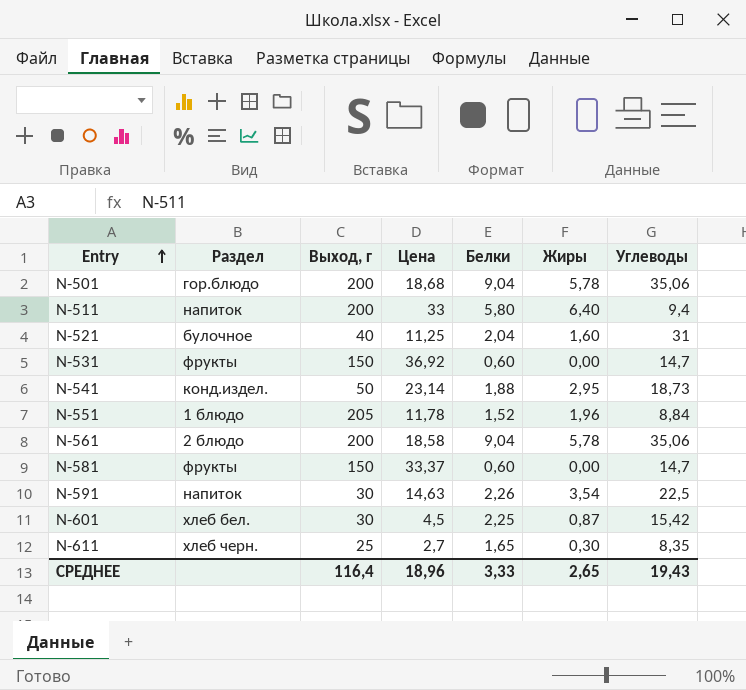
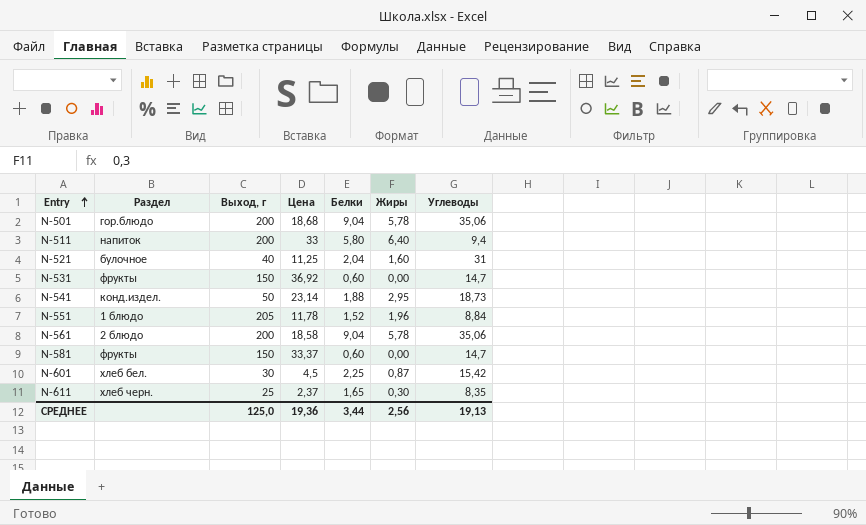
row N-591: напиток | 30 | 14,63 | 2,26 | 3,54 | 22,5 -> none
N-611 | Цена: 2,7 -> 2,37
СРЕДНЕЕ | Выход, г: 116,4 -> 125,0
СРЕДНЕЕ | Цена: 18,96 -> 19,36
СРЕДНЕЕ | Белки: 3,33 -> 3,44
СРЕДНЕЕ | Жиры: 2,65 -> 2,56
СРЕДНЕЕ | Углеводы: 19,43 -> 19,13

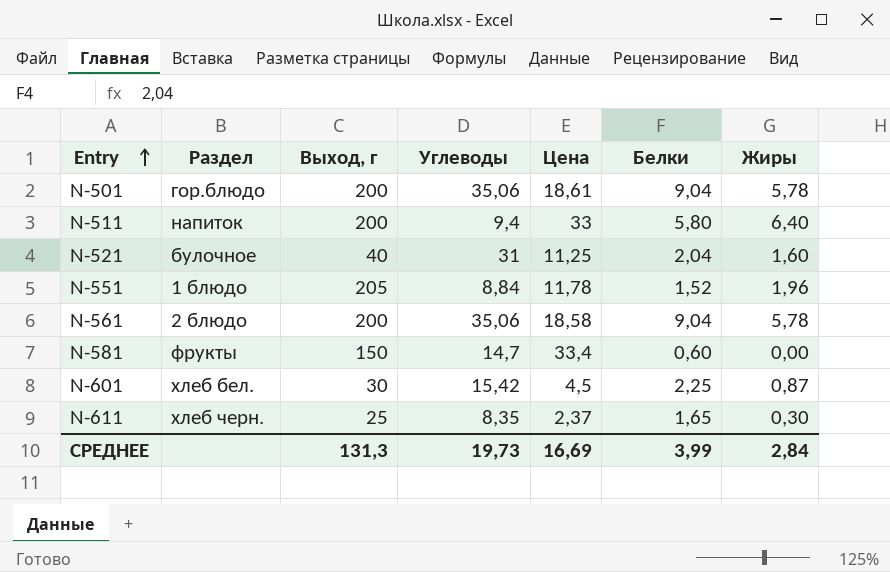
column Углеводы | position: 7 -> 4
row N-531: фрукты | 150 | 36,92 | 0,60 | 0,00 | 14,7 -> none
row N-541: конд.издел. | 50 | 23,14 | 1,88 | 2,95 | 18,73 -> none
N-501 | Цена: 18,68 -> 18,61
N-581 | Цена: 33,37 -> 33,4
СРЕДНЕЕ | Выход, г: 125,0 -> 131,3
СРЕДНЕЕ | Углеводы: 19,13 -> 19,73
СРЕДНЕЕ | Цена: 19,36 -> 16,69
СРЕДНЕЕ | Белки: 3,44 -> 3,99
СРЕДНЕЕ | Жиры: 2,56 -> 2,84

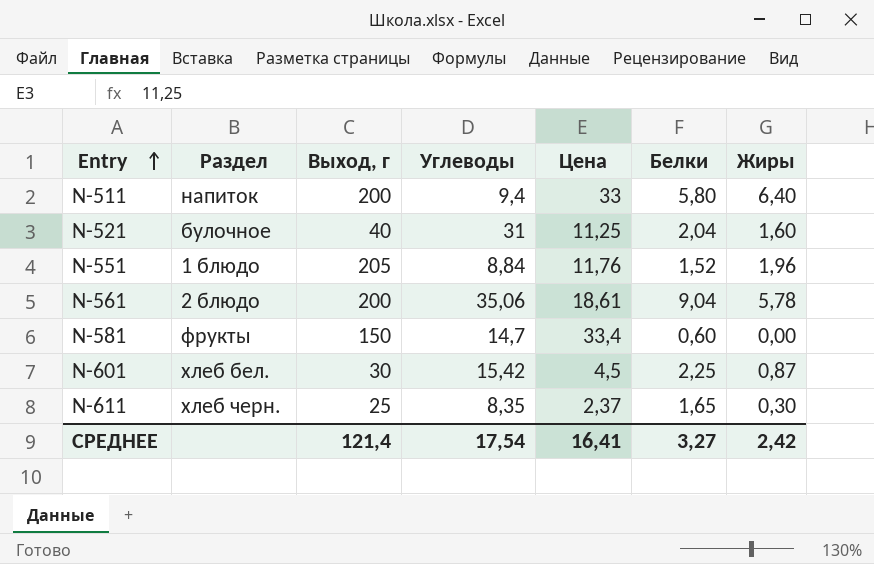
row N-501: гор.блюдо | 200 | 35,06 | 18,61 | 9,04 | 5,78 -> none
N-551 | Цена: 11,78 -> 11,76
N-561 | Цена: 18,58 -> 18,61
СРЕДНЕЕ | Выход, г: 131,3 -> 121,4
СРЕДНЕЕ | Углеводы: 19,73 -> 17,54
СРЕДНЕЕ | Цена: 16,69 -> 16,41
СРЕДНЕЕ | Белки: 3,99 -> 3,27
СРЕДНЕЕ | Жиры: 2,84 -> 2,42

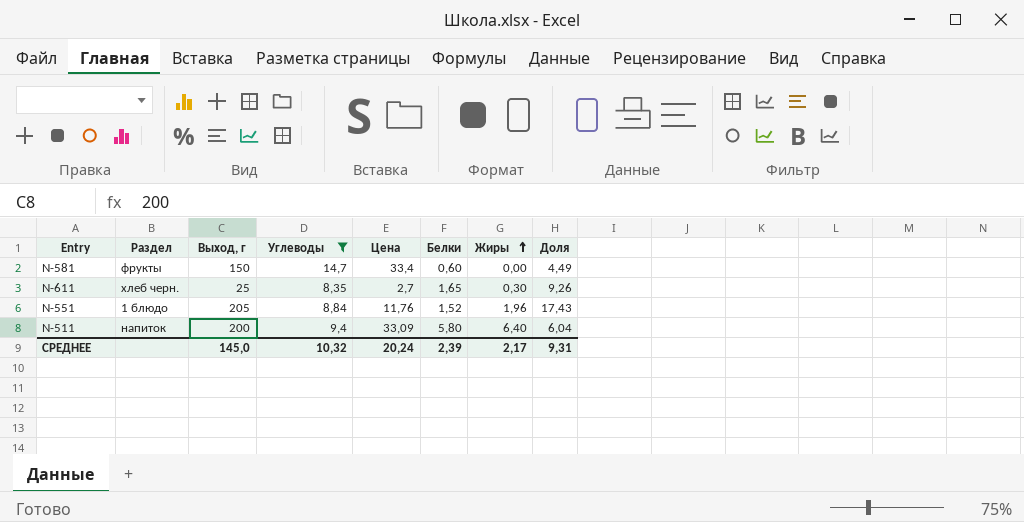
filter: none -> Углеводы <= 14,7
row order: Entry ascending -> Жиры ascending
column Доля | formula: none -> [Выход, г] / [Цена]
N-611 | Цена: 2,37 -> 2,7
N-511 | Цена: 33 -> 33,09
СРЕДНЕЕ | Выход, г: 121,4 -> 145,0
СРЕДНЕЕ | Углеводы: 17,54 -> 10,32
СРЕДНЕЕ | Цена: 16,41 -> 20,24
СРЕДНЕЕ | Белки: 3,27 -> 2,39
СРЕДНЕЕ | Жиры: 2,42 -> 2,17

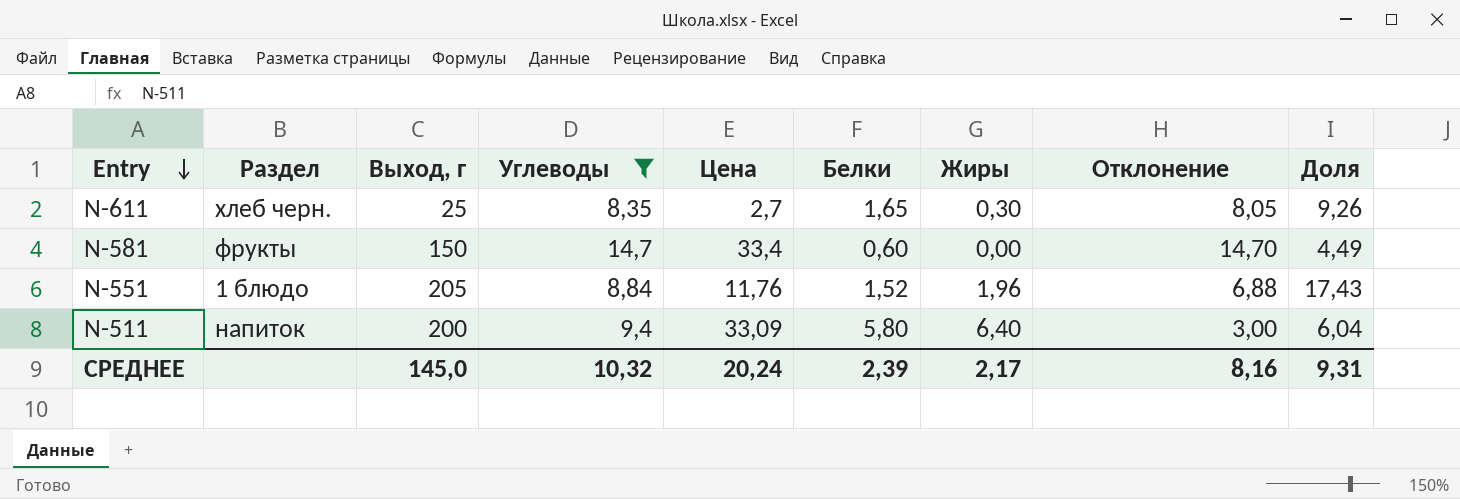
row order: Жиры ascending -> Entry descending
column Отклонение | formula: none -> [Углеводы] - [Жиры]

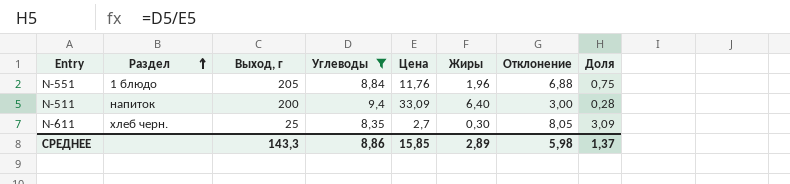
row order: Entry descending -> Раздел ascending
column Белки | position: 6 -> none
column Доля | formula: [Выход, г] / [Цена] -> [Углеводы] / [Цена]
row N-581: фрукты | 150 | 14,7 | 33,4 | 0,60 | 0,00 | 14,70 | 4,49 -> none
СРЕДНЕЕ | Выход, г: 145,0 -> 143,3
СРЕДНЕЕ | Углеводы: 10,32 -> 8,86
СРЕДНЕЕ | Цена: 20,24 -> 15,85
СРЕДНЕЕ | Жиры: 2,17 -> 2,89
СРЕДНЕЕ | Отклонение: 8,16 -> 5,98
СРЕДНЕЕ | Доля: 9,31 -> 1,37

